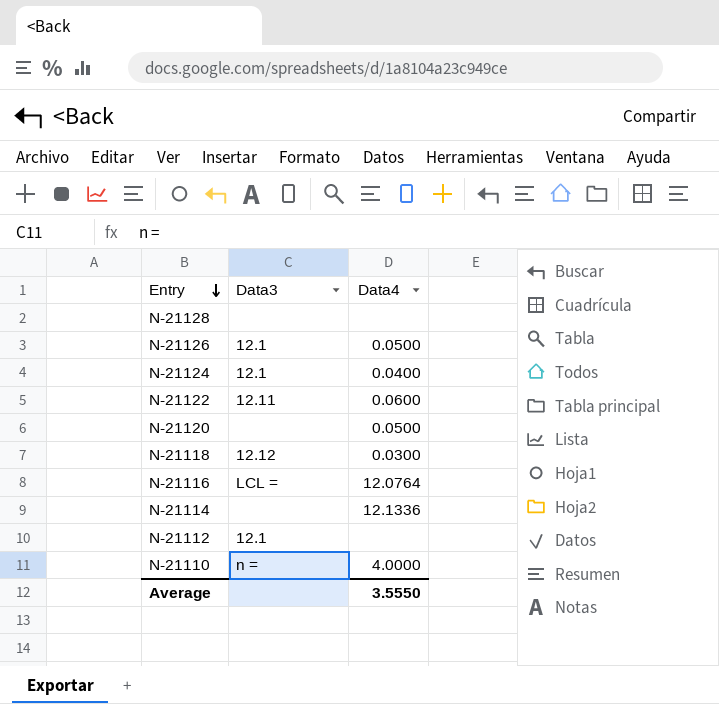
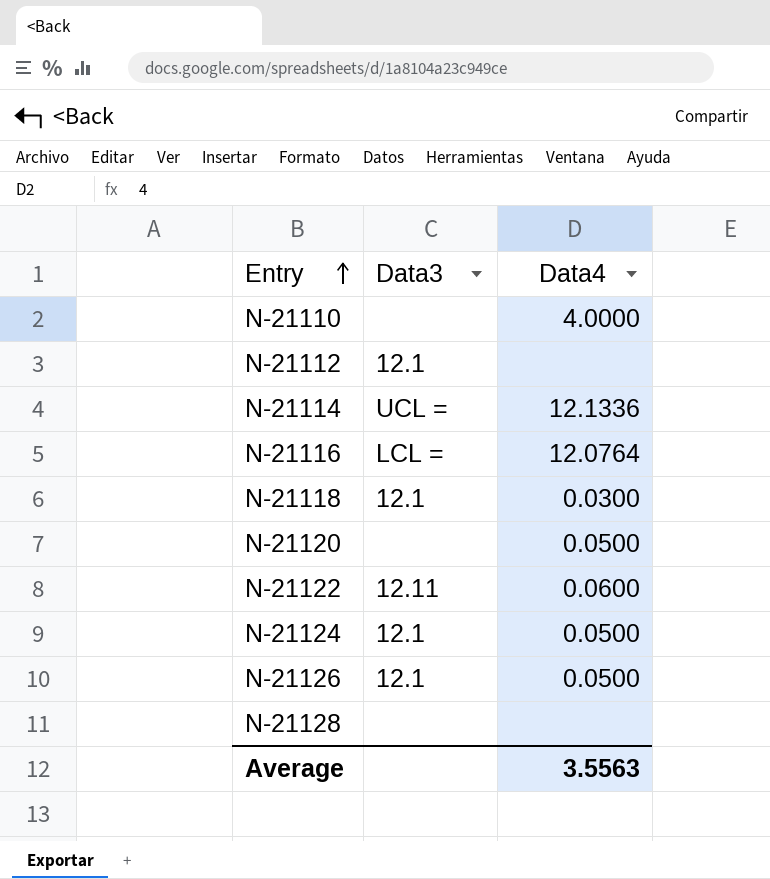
row order: Entry descending -> Entry ascending
N-21110 | Data3: n = -> none
N-21114 | Data3: none -> UCL =
N-21118 | Data3: 12.12 -> 12.1
N-21124 | Data4: 0.0400 -> 0.0500
Average | Data4: 3.5550 -> 3.5563

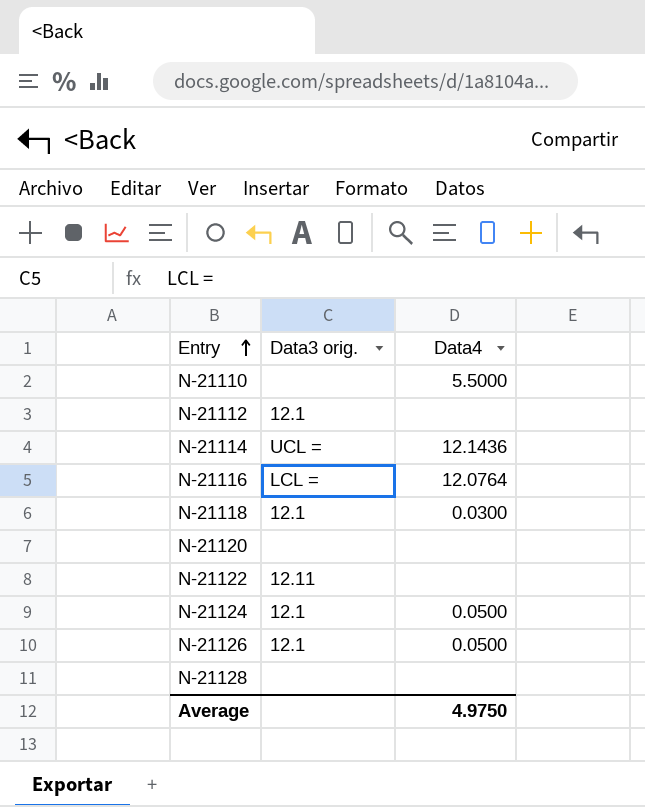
column name: Data3 -> Data3 orig.
N-21110 | Data4: 4.0000 -> 5.5000
N-21114 | Data4: 12.1336 -> 12.1436
N-21120 | Data4: 0.0500 -> none
N-21122 | Data4: 0.0600 -> none
Average | Data4: 3.5563 -> 4.9750

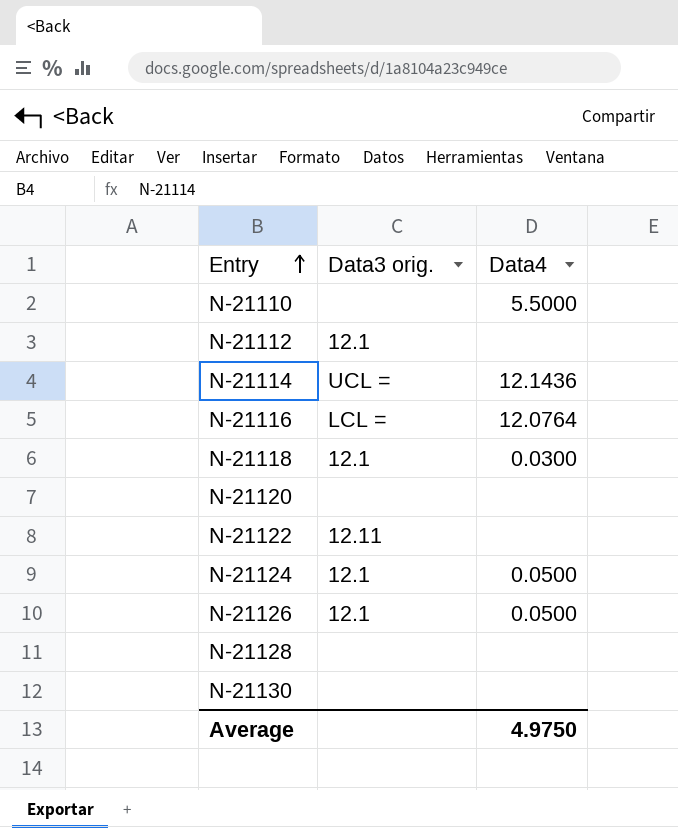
row N-21130: none -> none | none

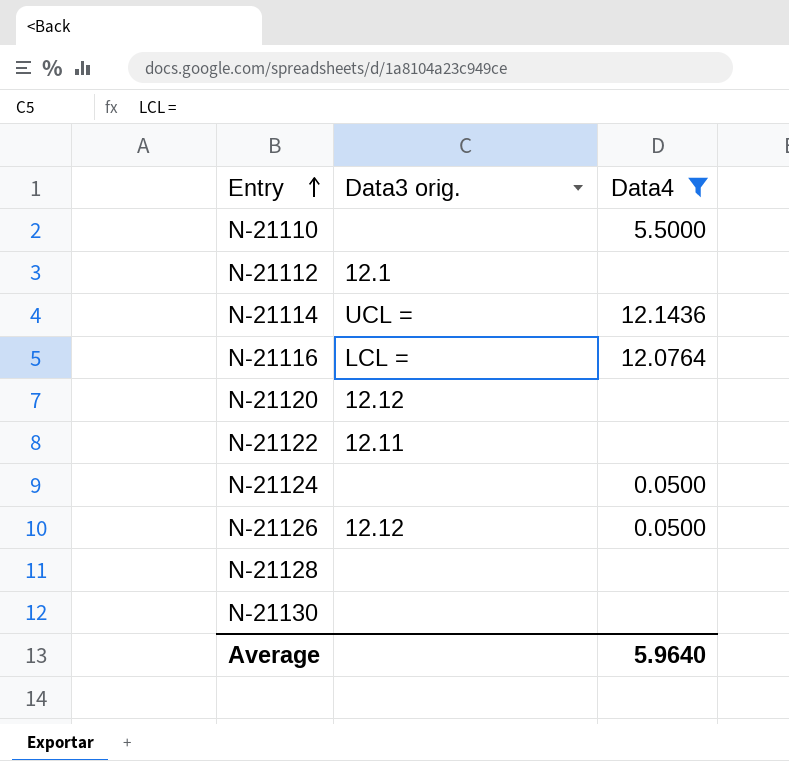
filter: none -> Data4 != 0.0300
N-21120 | Data3 orig.: none -> 12.12
N-21124 | Data3 orig.: 12.1 -> none
N-21126 | Data3 orig.: 12.1 -> 12.12
Average | Data4: 4.9750 -> 5.9640

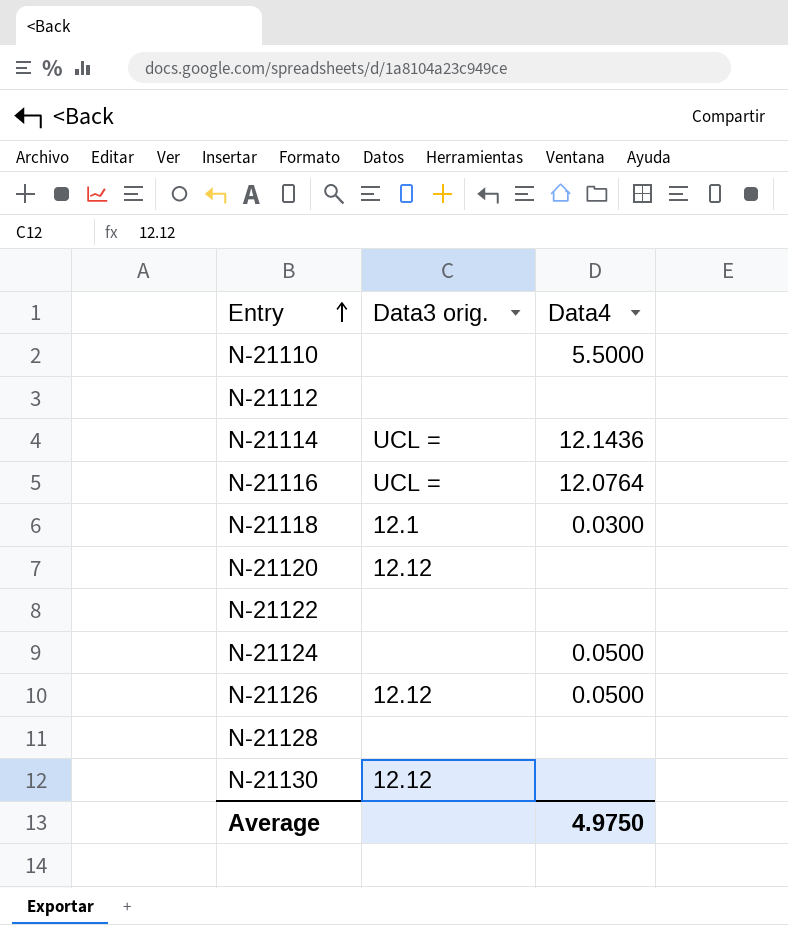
filter: Data4 != 0.0300 -> none
N-21112 | Data3 orig.: 12.1 -> none
N-21116 | Data3 orig.: LCL = -> UCL =
N-21122 | Data3 orig.: 12.11 -> none
N-21130 | Data3 orig.: none -> 12.12
Average | Data4: 5.9640 -> 4.9750

